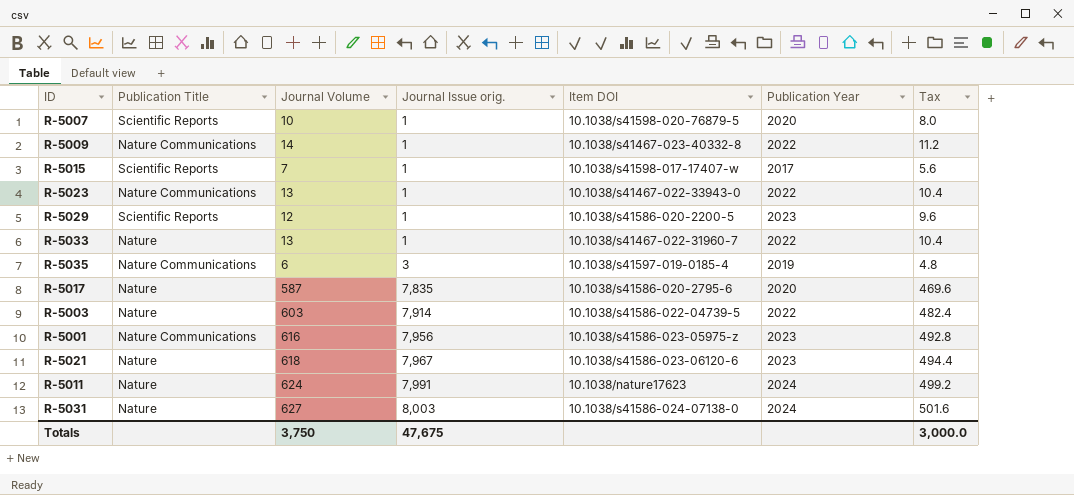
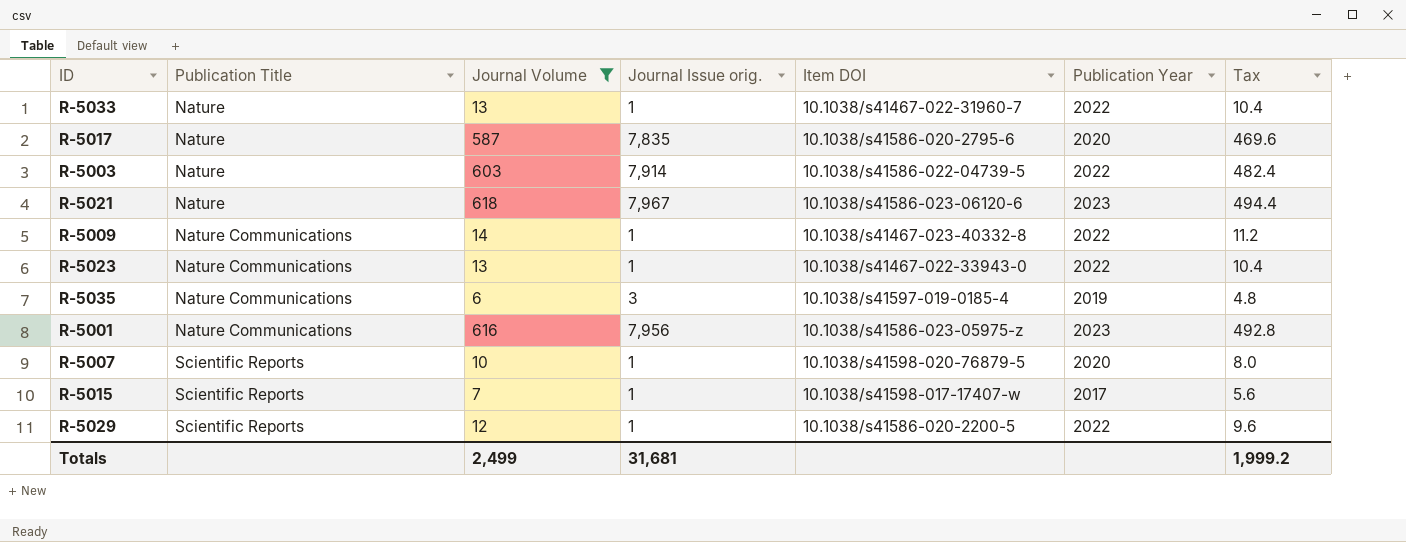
filter: none -> Journal Volume <= 618
row order: Journal Issue orig. ascending -> Publication Title ascending
R-5029 | Publication Year: 2023 -> 2022
Totals | Journal Volume: 3,750 -> 2,499
Totals | Journal Issue orig.: 47,675 -> 31,681
Totals | Tax: 3,000.0 -> 1,999.2

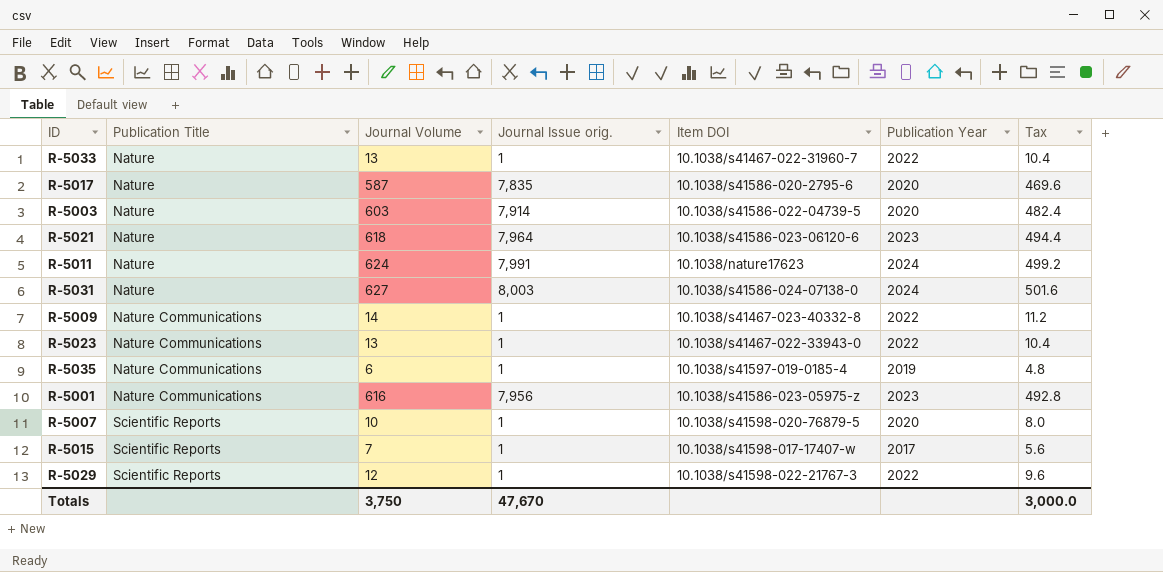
filter: Journal Volume <= 618 -> none
R-5003 | Publication Year: 2022 -> 2020
R-5021 | Journal Issue orig.: 7,967 -> 7,964
R-5035 | Journal Issue orig.: 3 -> 1
R-5029 | Item DOI: 10.1038/s41586-020-2200-5 -> 10.1038/s41598-022-21767-3
Totals | Journal Volume: 2,499 -> 3,750
Totals | Journal Issue orig.: 31,681 -> 47,670
Totals | Tax: 1,999.2 -> 3,000.0

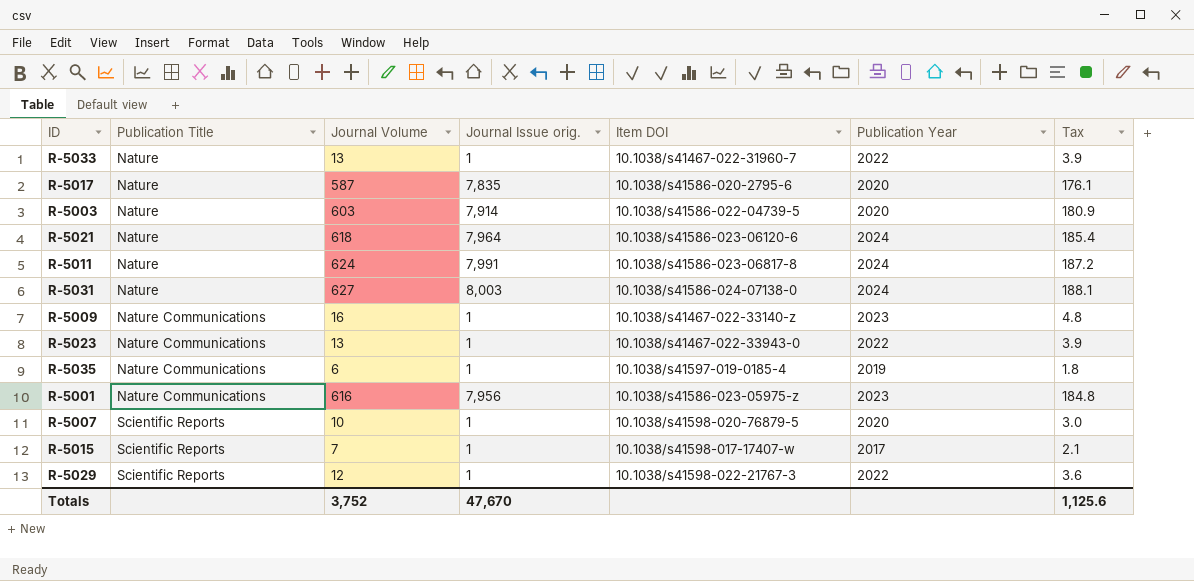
column Tax | formula: [Journal Volume] * 0.8 -> [Journal Volume] * 0.3
R-5021 | Publication Year: 2023 -> 2024
R-5011 | Item DOI: 10.1038/nature17623 -> 10.1038/s41586-023-06817-8
R-5009 | Journal Volume: 14 -> 16
R-5009 | Item DOI: 10.1038/s41467-023-40332-8 -> 10.1038/s41467-022-33140-z
R-5009 | Publication Year: 2022 -> 2023
Totals | Journal Volume: 3,750 -> 3,752
Totals | Tax: 3,000.0 -> 1,125.6

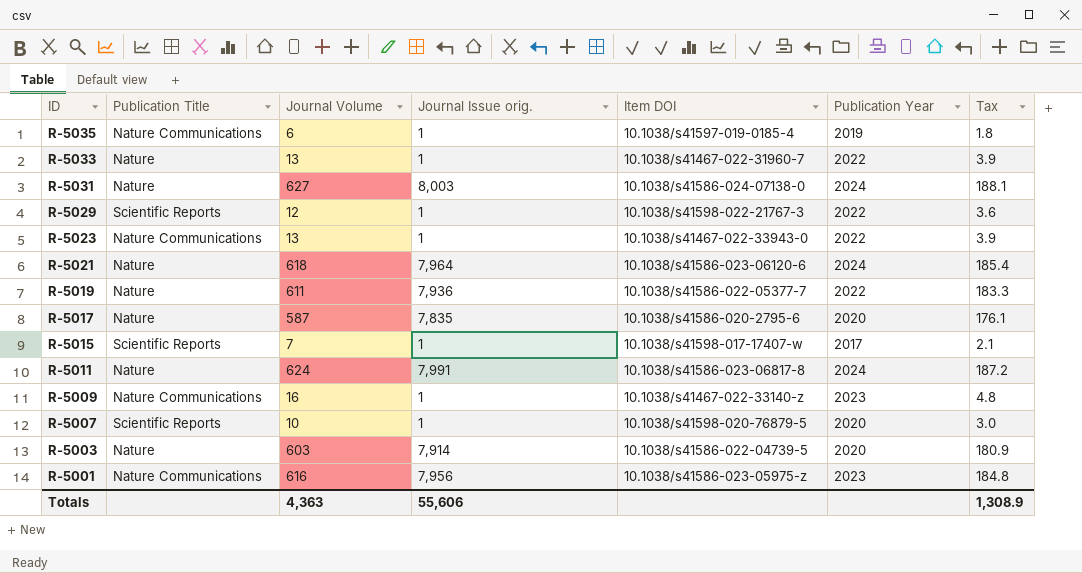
row order: Publication Title ascending -> ID descending
row R-5019: none -> Nature | 611 | 7,936 | 10.1038/s41586-022-05377-7 | 2022 | 183.3
Totals | Journal Volume: 3,752 -> 4,363
Totals | Journal Issue orig.: 47,670 -> 55,606
Totals | Tax: 1,125.6 -> 1,308.9

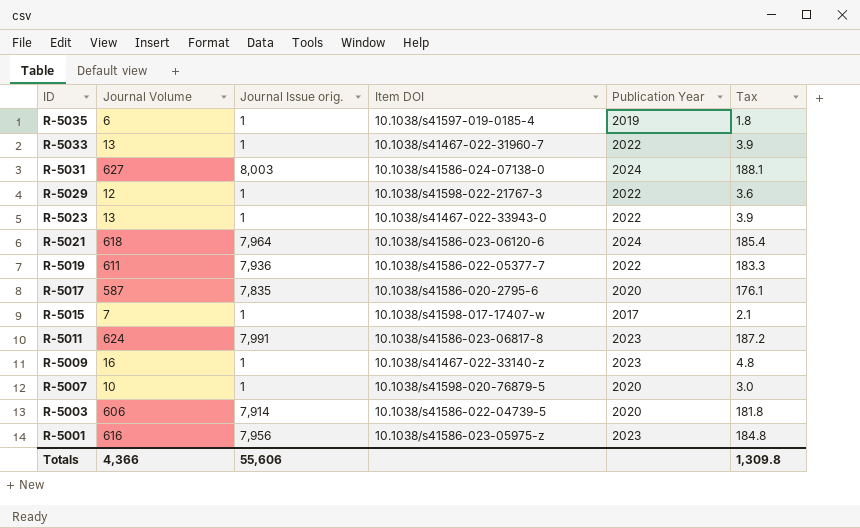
column Publication Title | position: 2 -> none
R-5011 | Publication Year: 2024 -> 2023
R-5003 | Journal Volume: 603 -> 606
R-5003 | Tax: 180.9 -> 181.8
Totals | Journal Volume: 4,363 -> 4,366
Totals | Tax: 1,308.9 -> 1,309.8

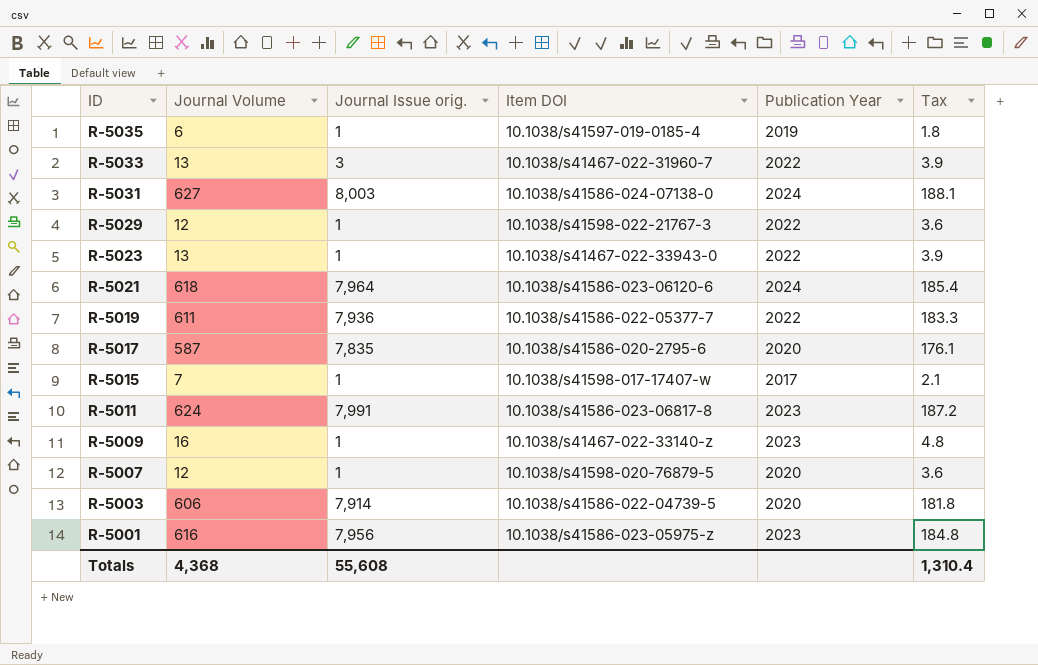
R-5033 | Journal Issue orig.: 1 -> 3
R-5007 | Journal Volume: 10 -> 12
R-5007 | Tax: 3.0 -> 3.6
Totals | Journal Volume: 4,366 -> 4,368
Totals | Journal Issue orig.: 55,606 -> 55,608
Totals | Tax: 1,309.8 -> 1,310.4

